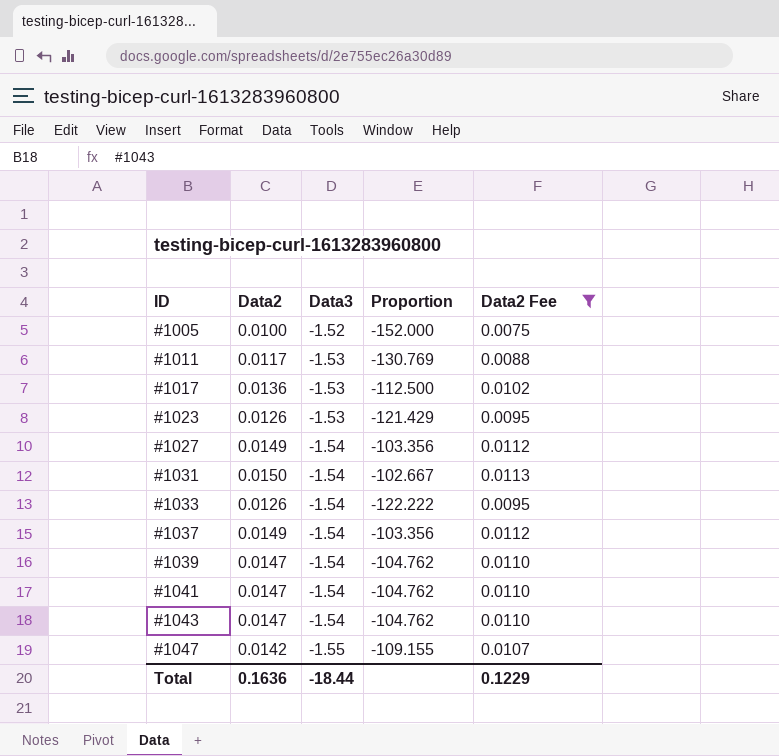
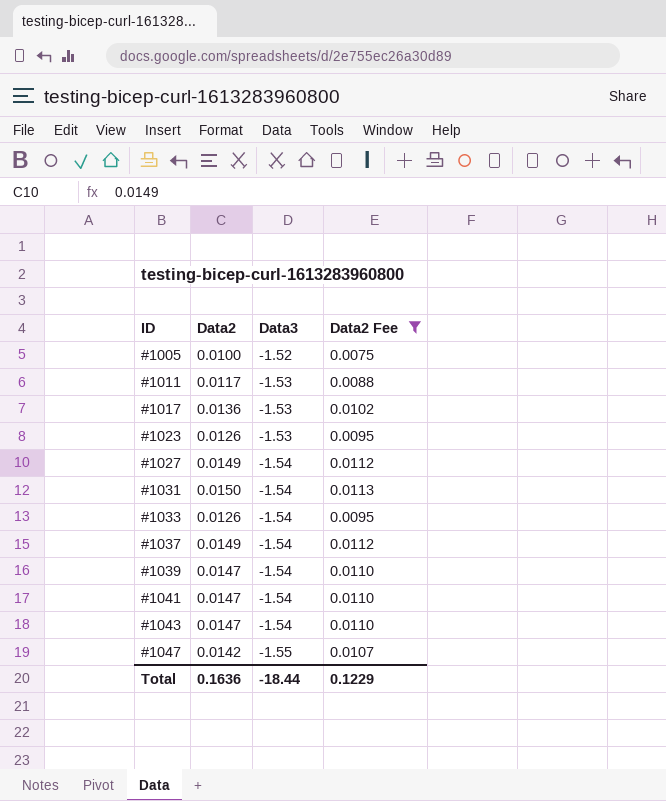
column Proportion | formula: [Data3] / [Data2] -> none

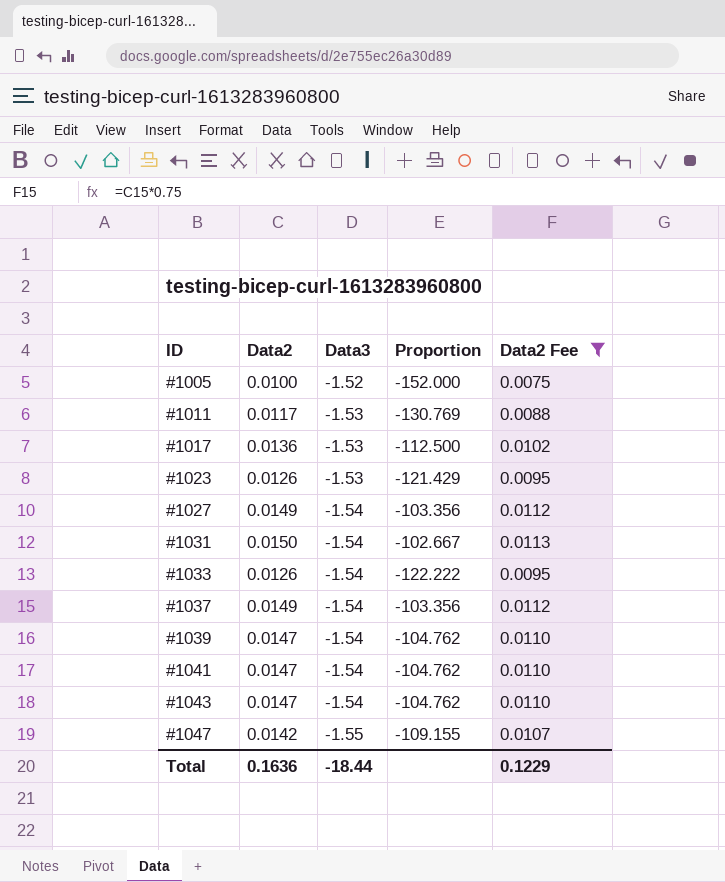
column Proportion | formula: none -> [Data3] / [Data2]

